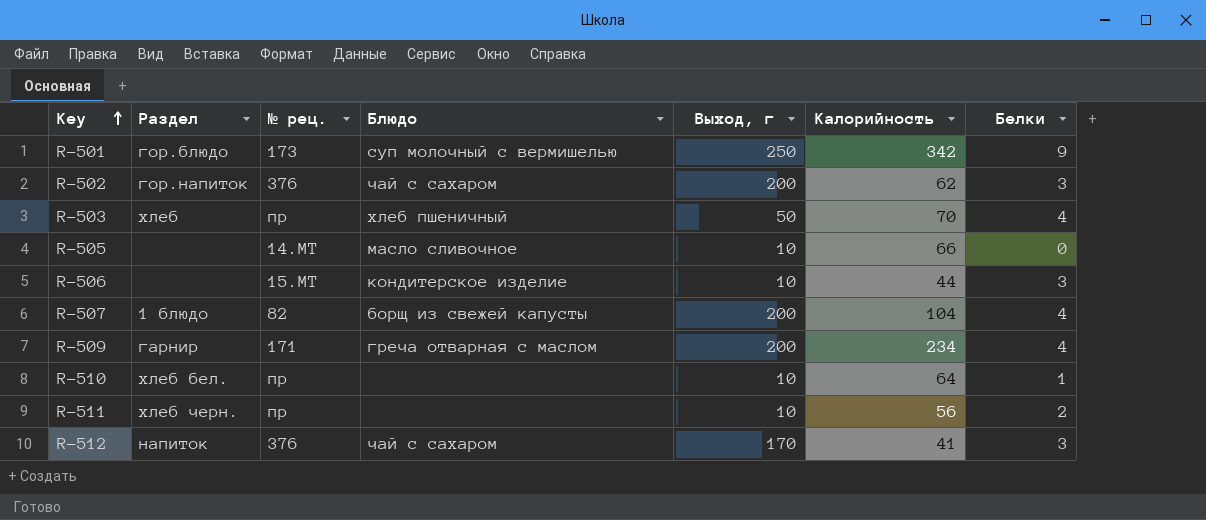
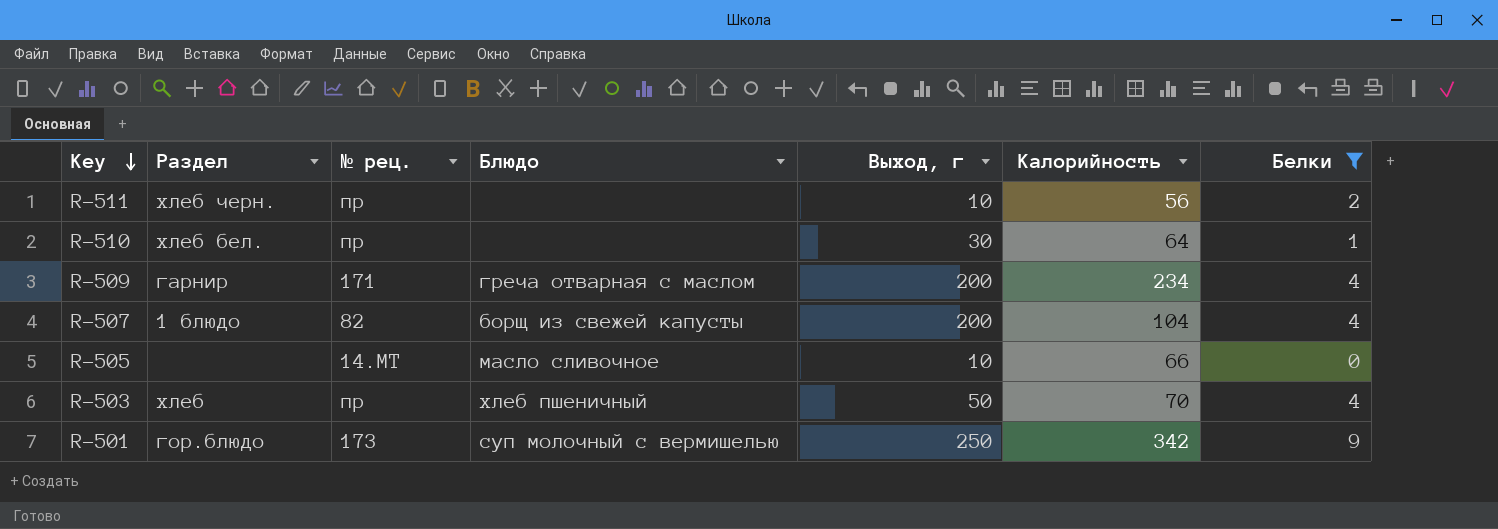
filter: none -> Белки != 3
row order: Key ascending -> Key descending
R-510 | Выход, г: 10 -> 30

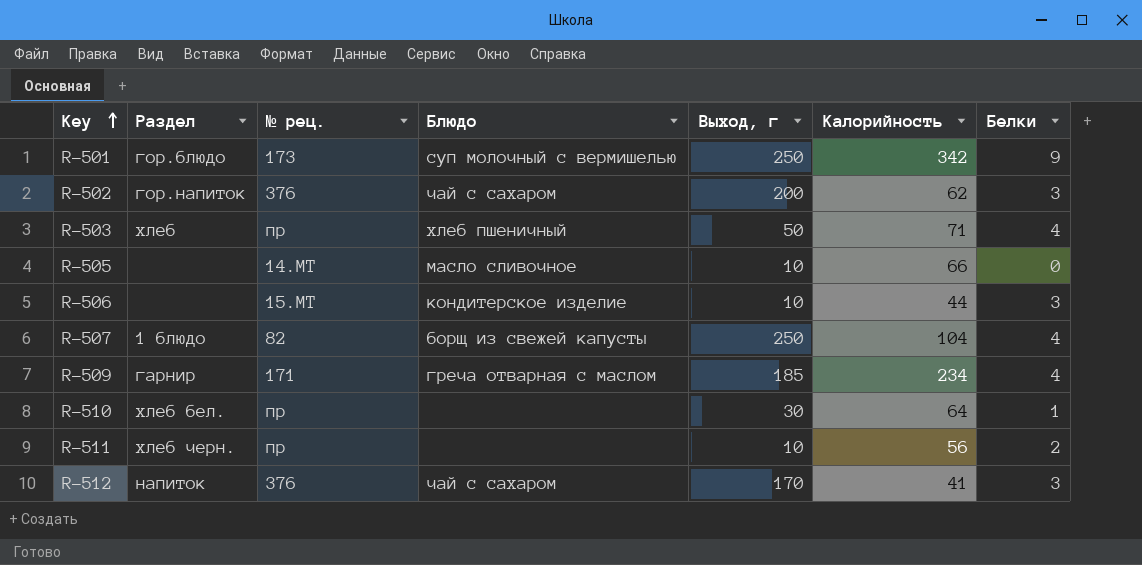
filter: Белки != 3 -> none
row order: Key descending -> Key ascending
R-503 | Калорийность: 70 -> 71
R-507 | Выход, г: 200 -> 250
R-509 | Выход, г: 200 -> 185

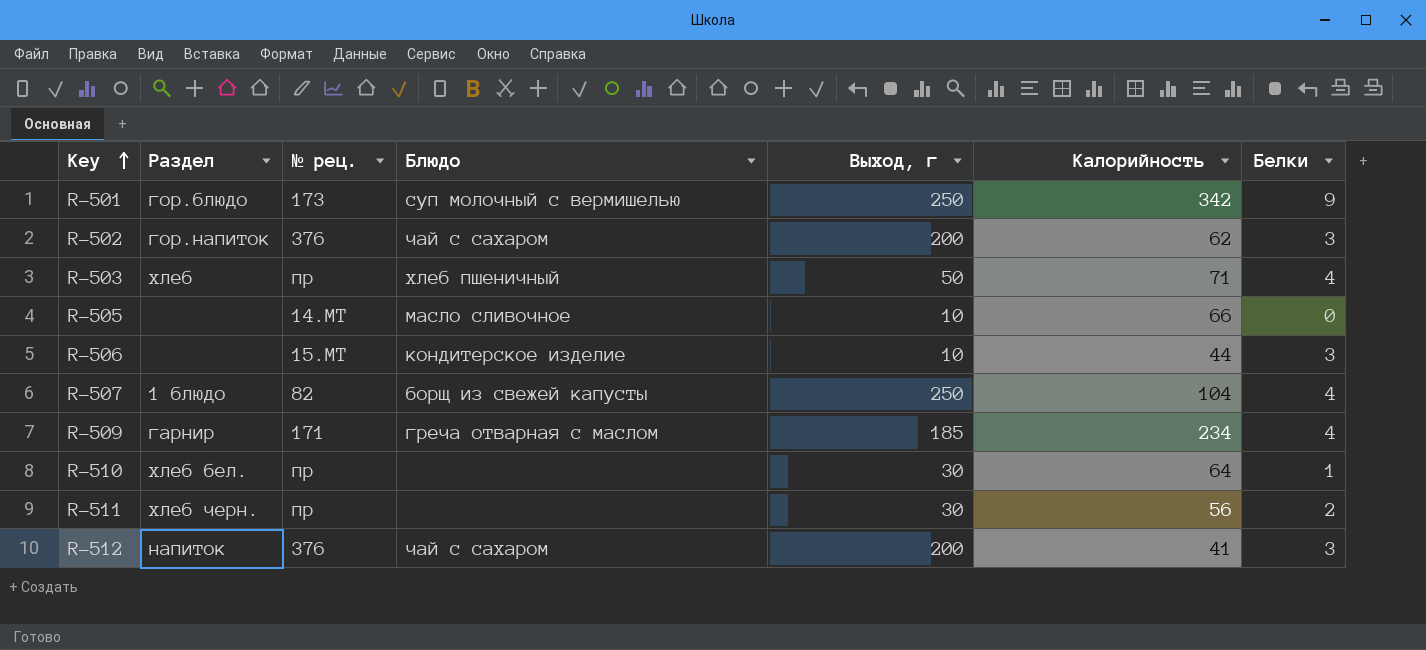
R-511 | Выход, г: 10 -> 30
R-512 | Выход, г: 170 -> 200

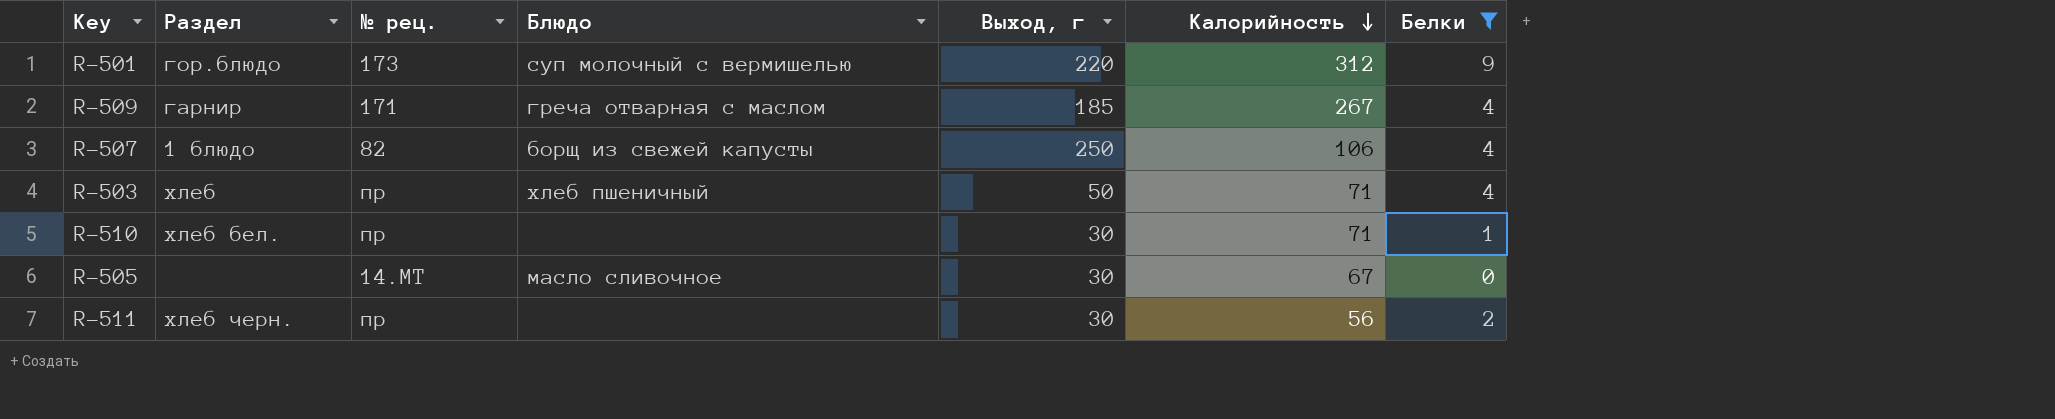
filter: none -> Белки != 3
row order: Key ascending -> Калорийность descending
R-501 | Выход, г: 250 -> 220
R-501 | Калорийность: 342 -> 312
R-509 | Калорийность: 234 -> 267
R-507 | Калорийность: 104 -> 106
R-510 | Калорийность: 64 -> 71
R-505 | Выход, г: 10 -> 30
R-505 | Калорийность: 66 -> 67

